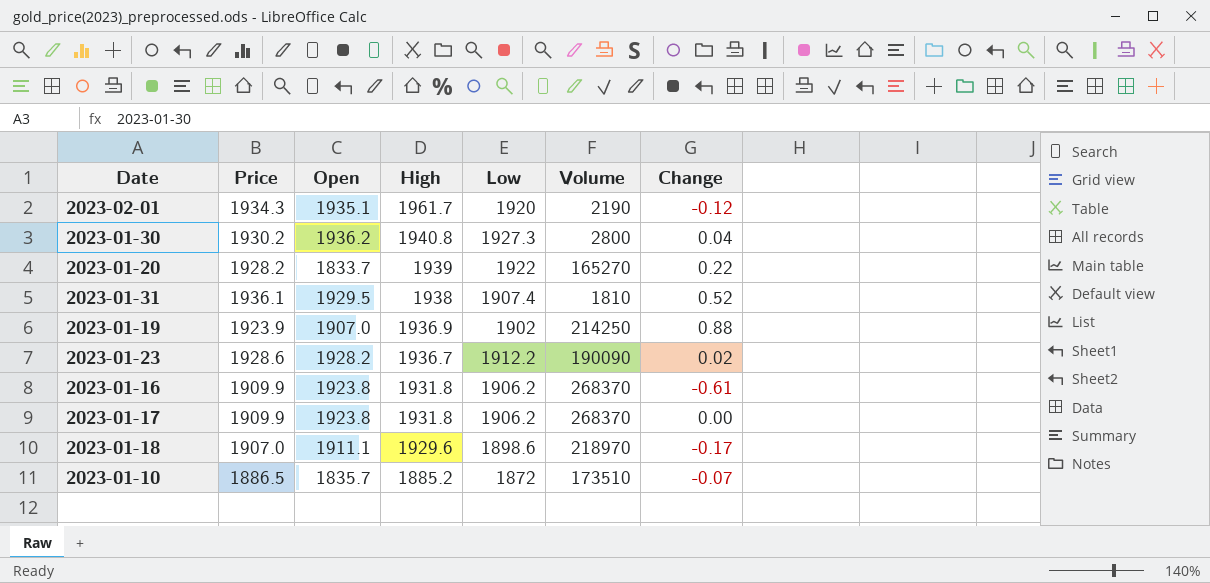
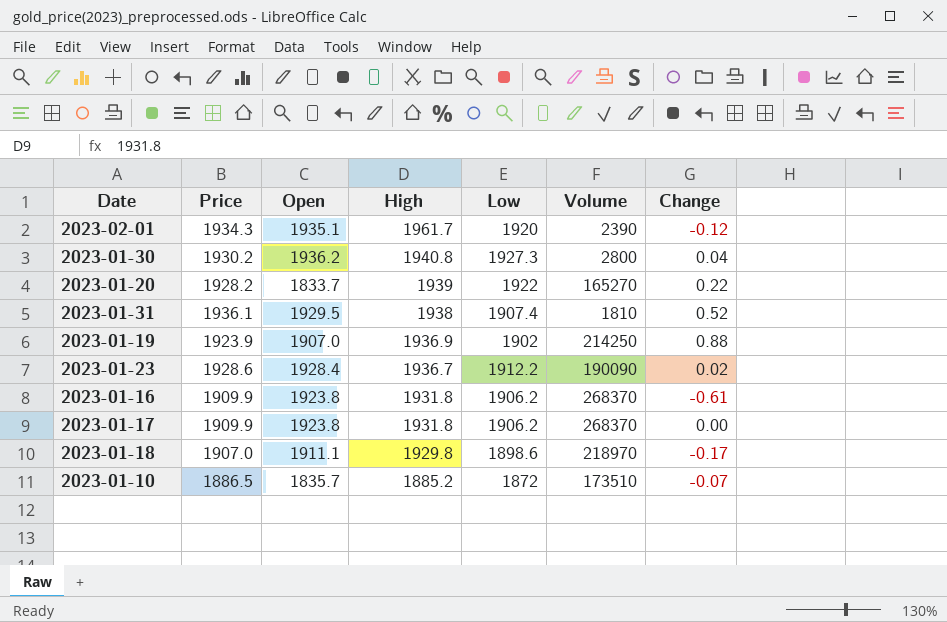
2023-02-01 | Volume: 2190 -> 2390
2023-01-23 | Open: 1928.2 -> 1928.4
2023-01-18 | High: 1929.6 -> 1929.8

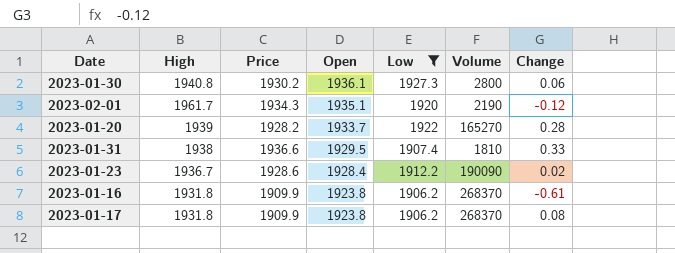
filter: none -> Low >= 1906.2
row order: High descending -> Open descending
column High | position: 4 -> 2
2023-01-30 | Open: 1936.2 -> 1936.1
2023-01-30 | Change: 0.04 -> 0.06
2023-02-01 | Volume: 2390 -> 2190
2023-01-20 | Open: 1833.7 -> 1933.7
2023-01-20 | Change: 0.22 -> 0.28
2023-01-31 | Price: 1936.1 -> 1936.6
2023-01-31 | Change: 0.52 -> 0.33
2023-01-17 | Change: 0.00 -> 0.08

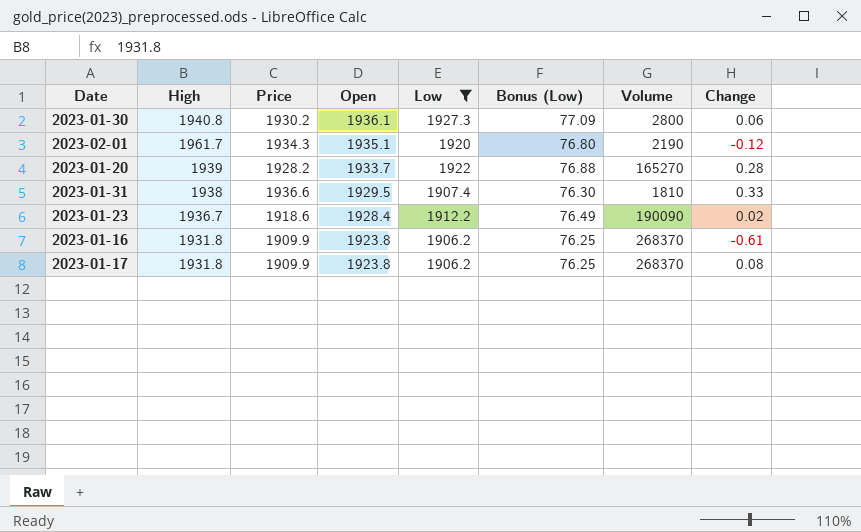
column Bonus (Low) | formula: none -> [Low] * 0.04
2023-01-23 | Price: 1928.6 -> 1918.6

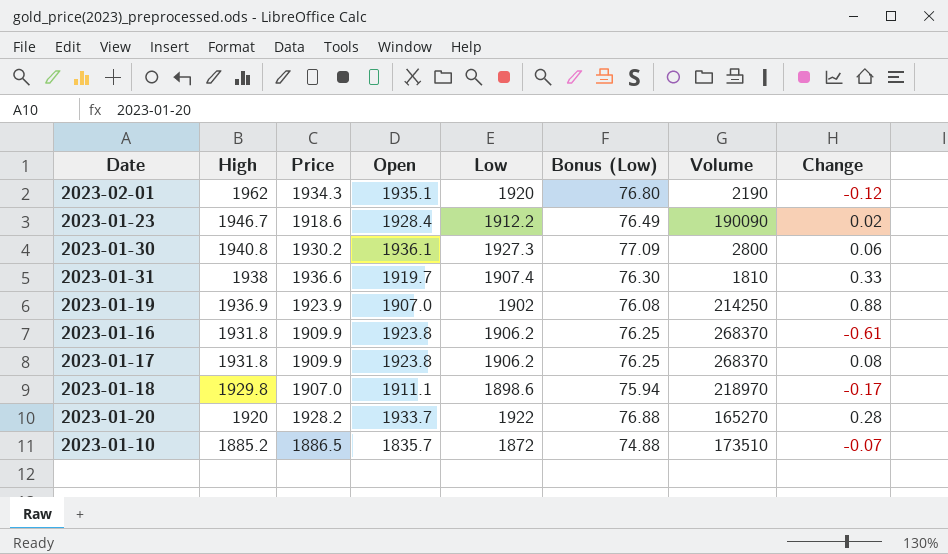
filter: Low >= 1906.2 -> none
row order: Open descending -> High descending
2023-02-01 | High: 1961.7 -> 1962
2023-01-23 | High: 1936.7 -> 1946.7
2023-01-31 | Open: 1929.5 -> 1919.7
2023-01-20 | High: 1939 -> 1920

